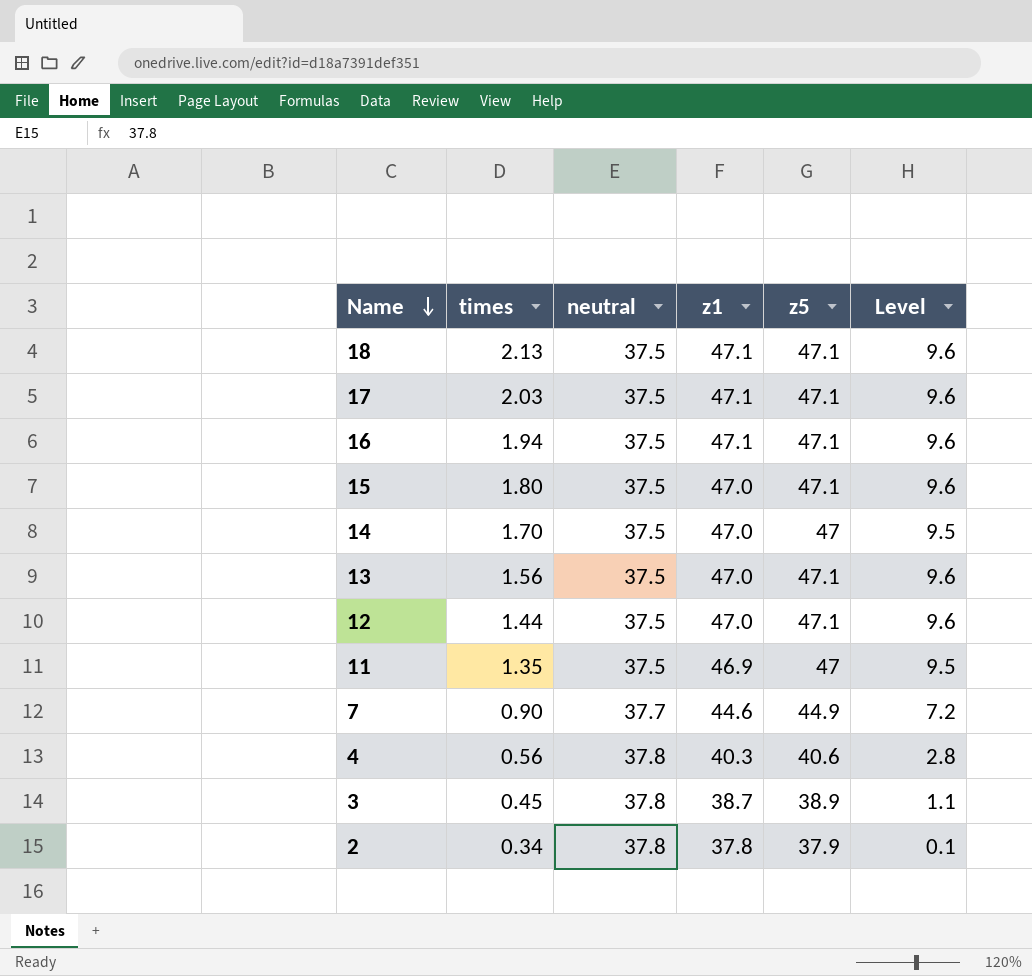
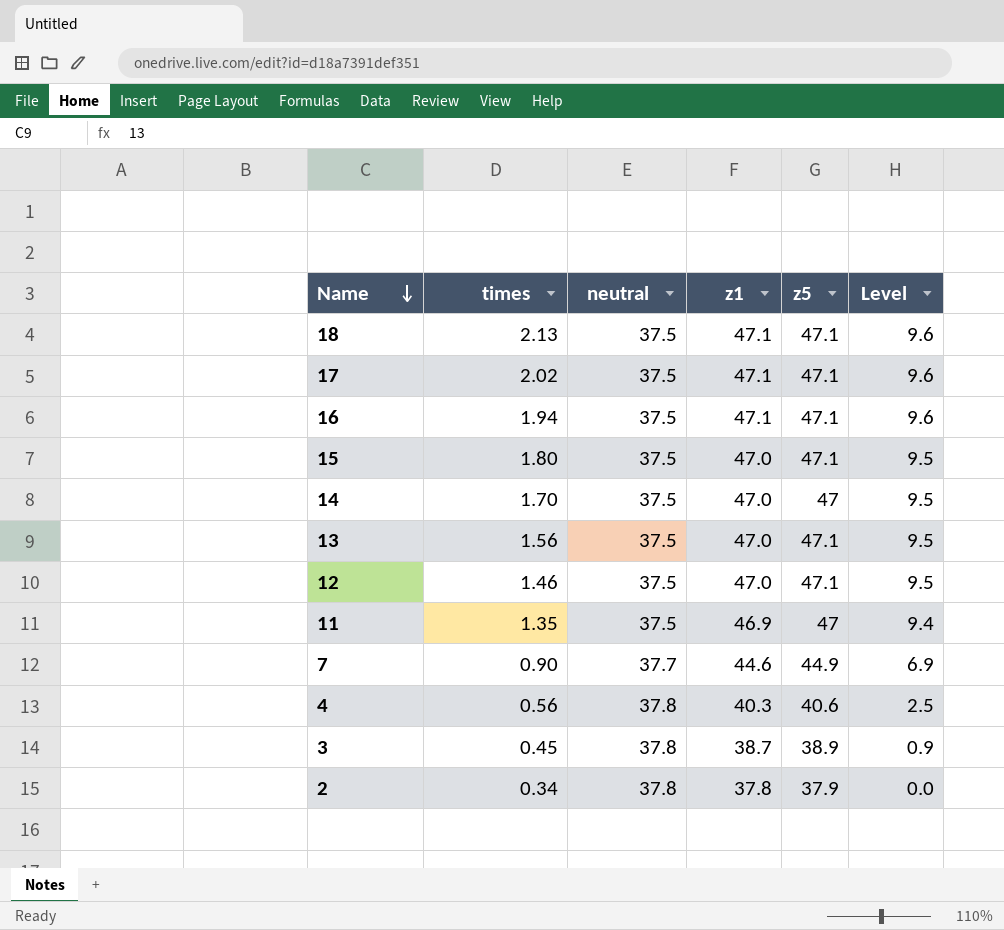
column Level | formula: [z5] - [neutral] -> [z1] - [neutral]
17 | times: 2.03 -> 2.02
12 | times: 1.44 -> 1.46

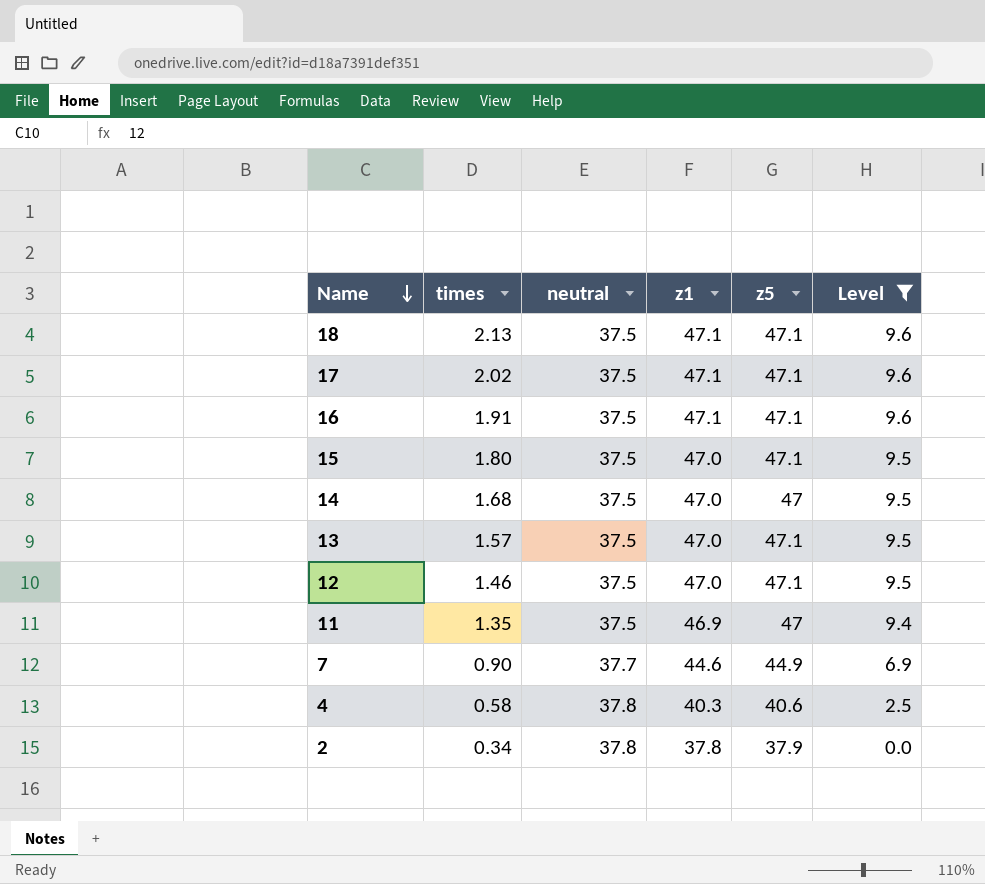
filter: none -> Level != 0.9
16 | times: 1.94 -> 1.91
14 | times: 1.70 -> 1.68
13 | times: 1.56 -> 1.57
4 | times: 0.56 -> 0.58

